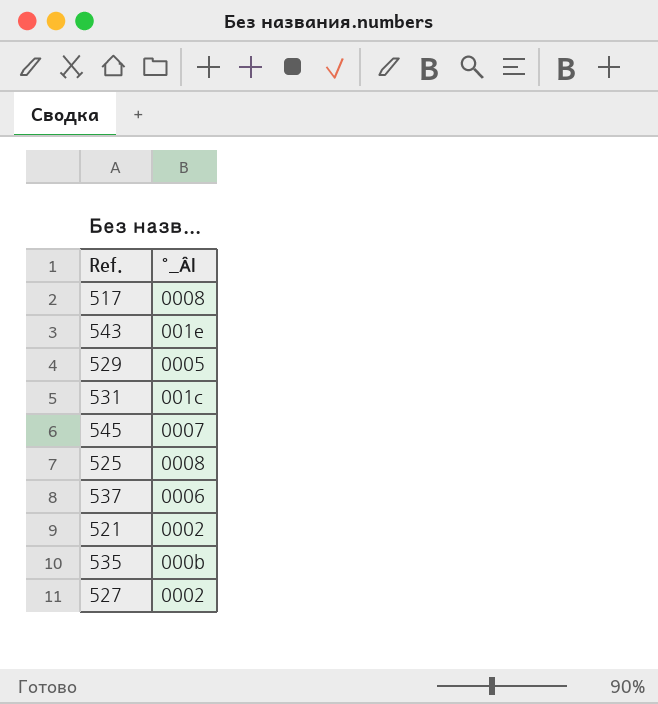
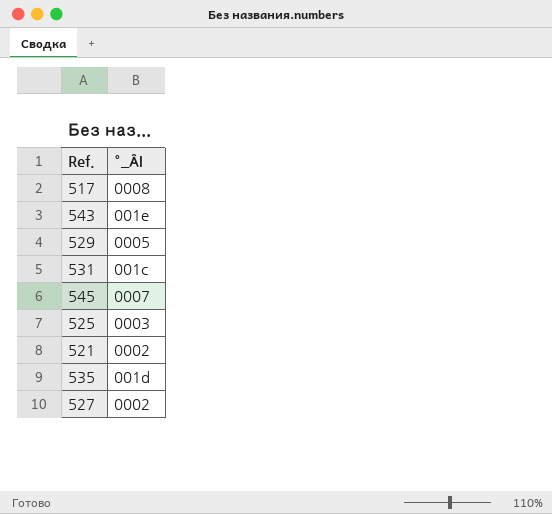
row 537: 0006 -> none
525 | °_ÂI: 0008 -> 0003
535 | °_ÂI: 000b -> 001d

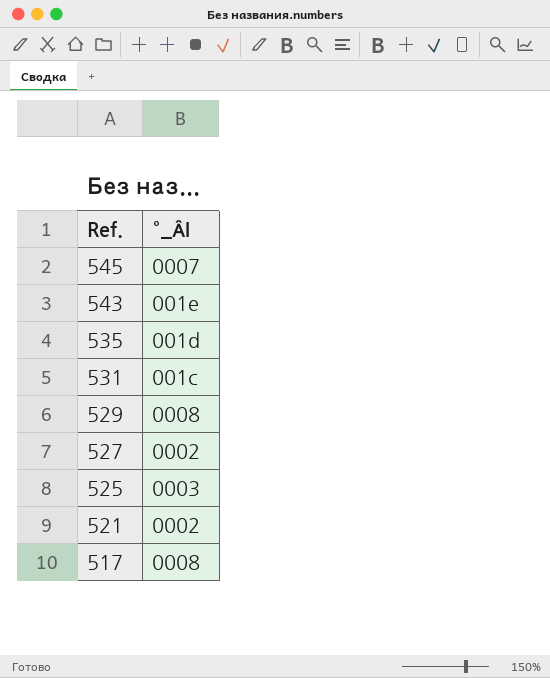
row order: none -> Ref. descending
529 | °_ÂI: 0005 -> 0008

